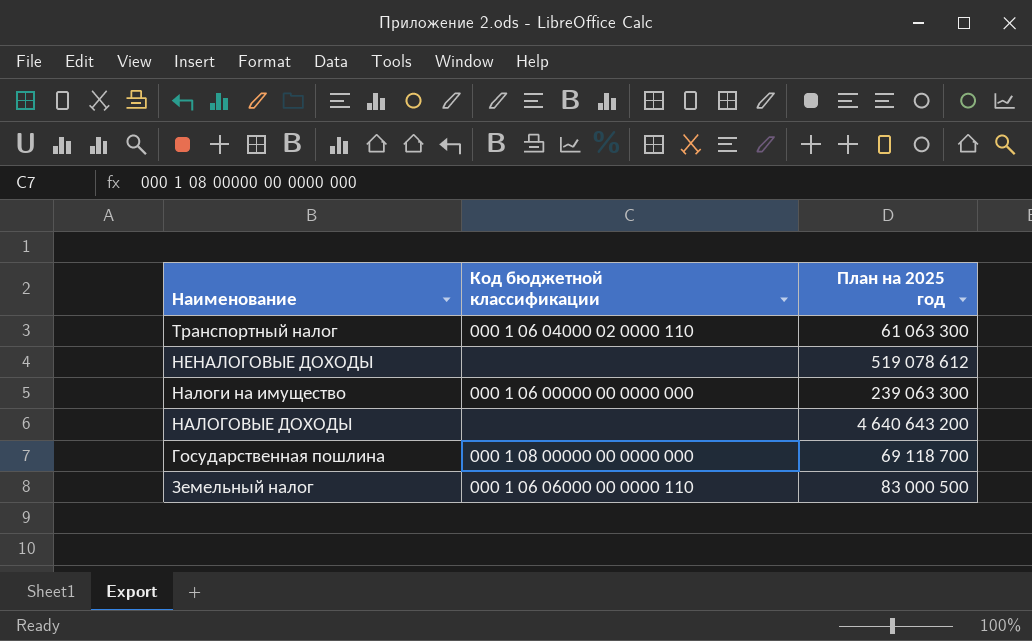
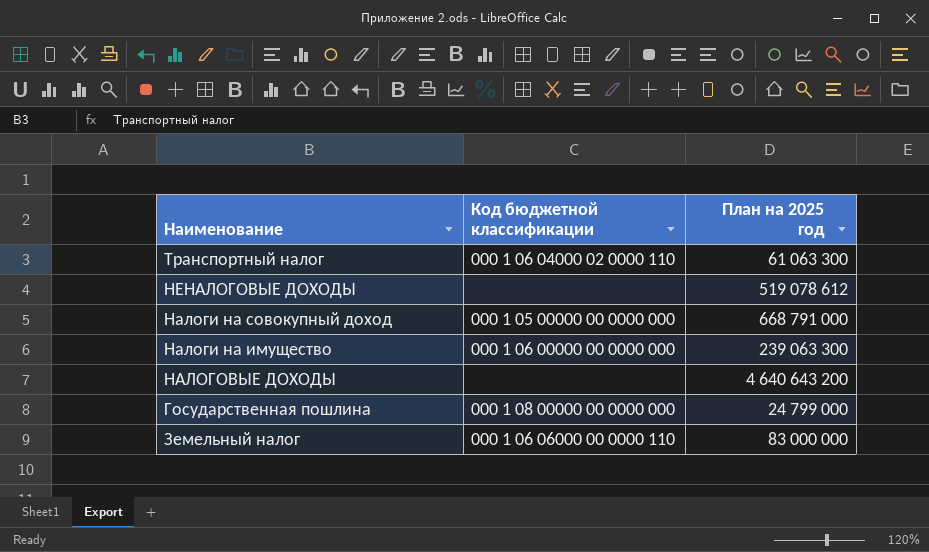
row Налоги на совокупный доход: none -> 000 1 05 00000 00 0000 000 | 668 791 000
Государственная пошлина | План на 2025 год: 69 118 700 -> 24 799 000
Земельный налог | План на 2025 год: 83 000 500 -> 83 000 000

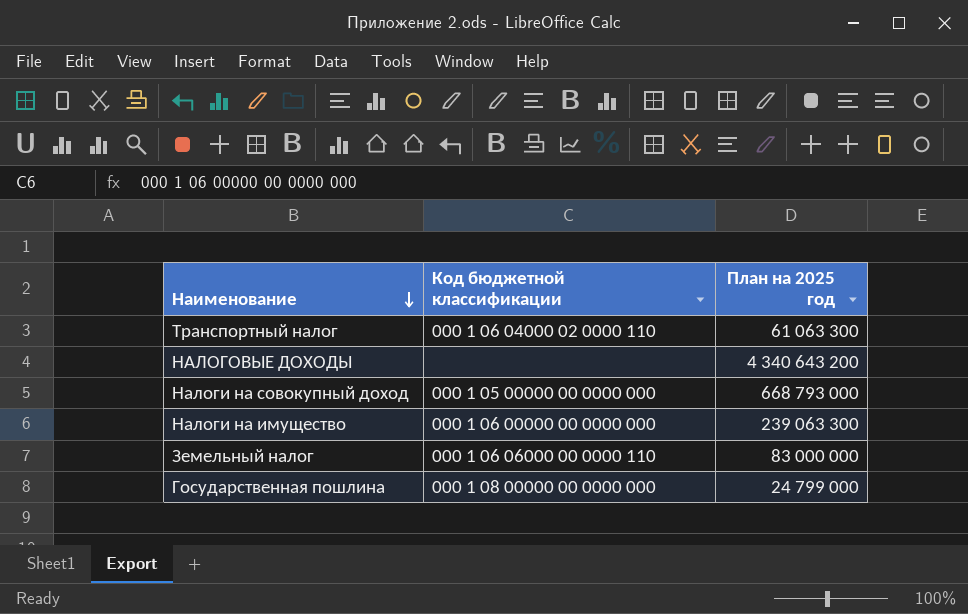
row order: none -> Наименование descending
row НЕНАЛОГОВЫЕ ДОХОДЫ: none | 519 078 612 -> none
НАЛОГОВЫЕ ДОХОДЫ | План на 2025 год: 4 640 643 200 -> 4 340 643 200
Налоги на совокупный доход | План на 2025 год: 668 791 000 -> 668 793 000

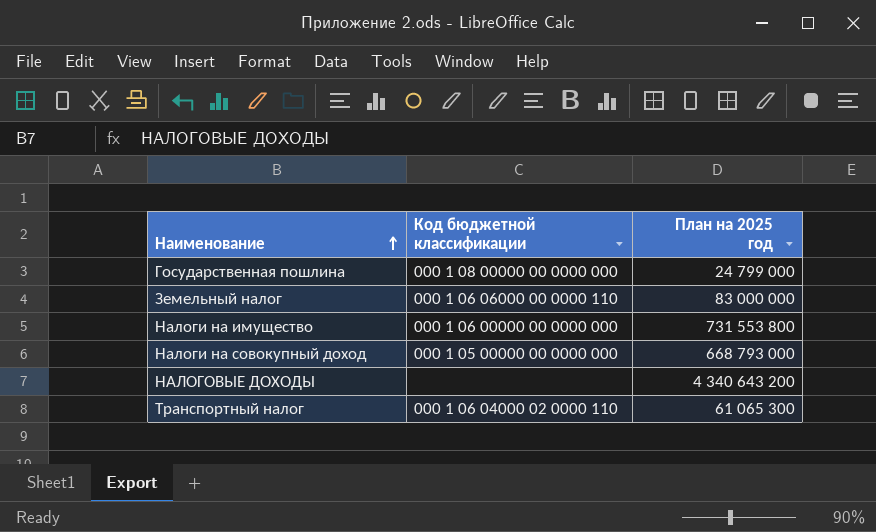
row order: Наименование descending -> Наименование ascending
Налоги на имущество | План на 2025 год: 239 063 300 -> 731 553 800
Транспортный налог | План на 2025 год: 61 063 300 -> 61 065 300

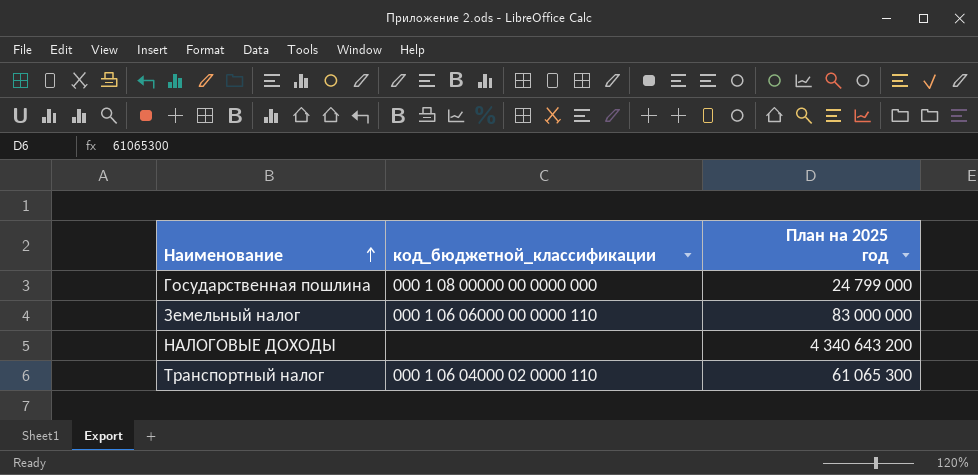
column name: Код бюджетной классификации -> код_бюджетной_классификации
row Налоги на имущество: 000 1 06 00000 00 0000 000 | 731 553 800 -> none
row Налоги на совокупный доход: 000 1 05 00000 00 0000 000 | 668 793 000 -> none

